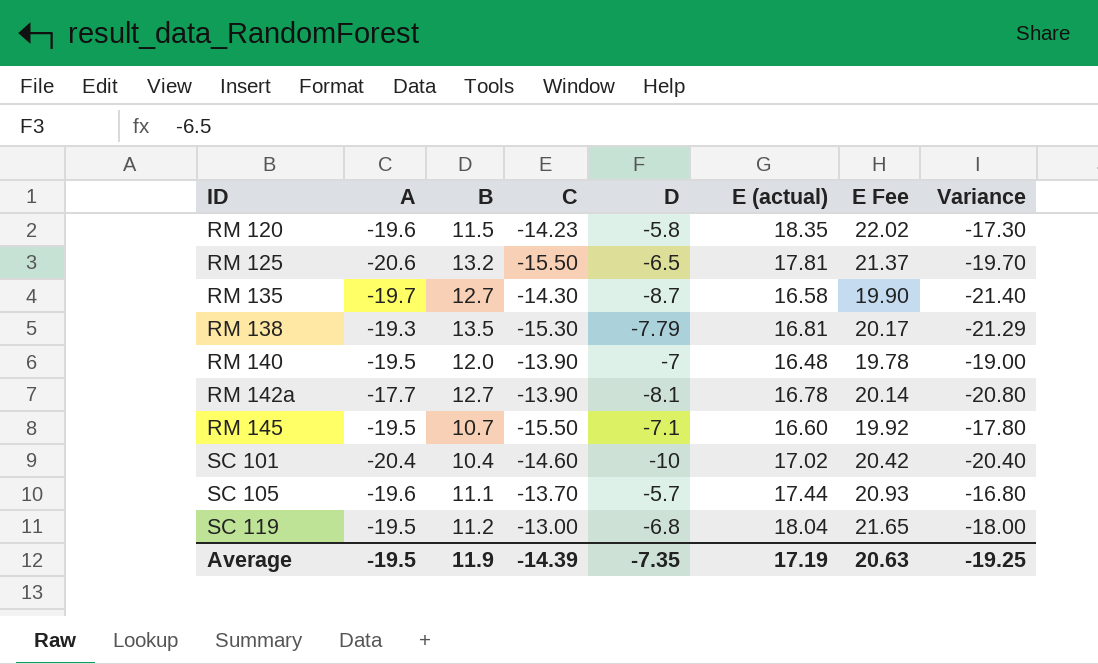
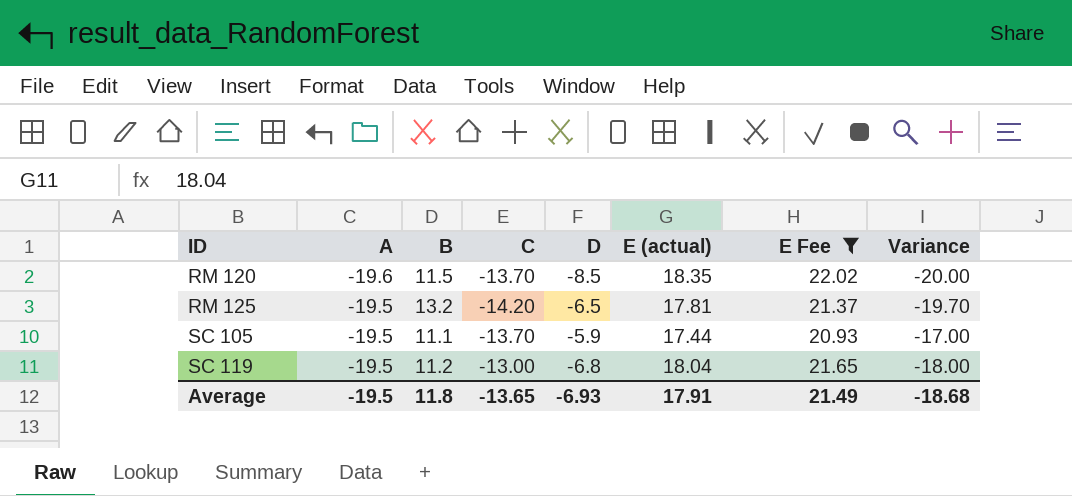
filter: none -> E Fee >= 20.93
RM 120 | C: -14.23 -> -13.70
RM 120 | D: -5.8 -> -8.5
RM 120 | Variance: -17.30 -> -20.00
RM 125 | A: -20.6 -> -19.5
RM 125 | C: -15.50 -> -14.20
SC 105 | A: -19.6 -> -19.5
SC 105 | D: -5.7 -> -5.9
SC 105 | Variance: -16.80 -> -17.00
Average | B: 11.9 -> 11.8
Average | C: -14.39 -> -13.65
Average | D: -7.35 -> -6.93
Average | E (actual): 17.19 -> 17.91
Average | E Fee: 20.63 -> 21.49
Average | Variance: -19.25 -> -18.68

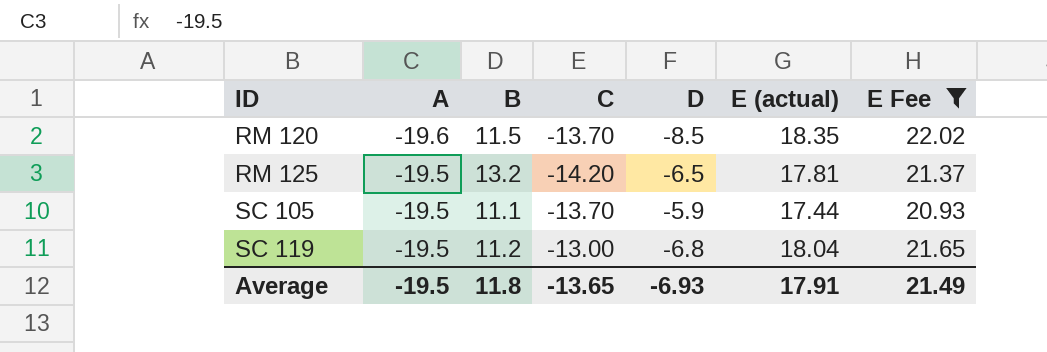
column Variance | formula: [D] - [B] -> none

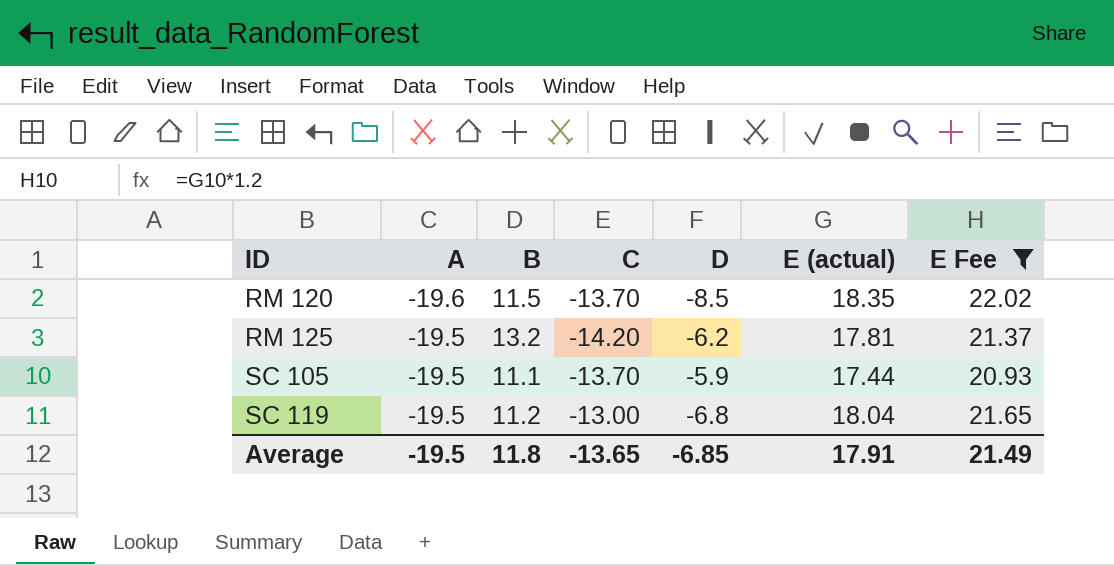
RM 125 | D: -6.5 -> -6.2
Average | D: -6.93 -> -6.85

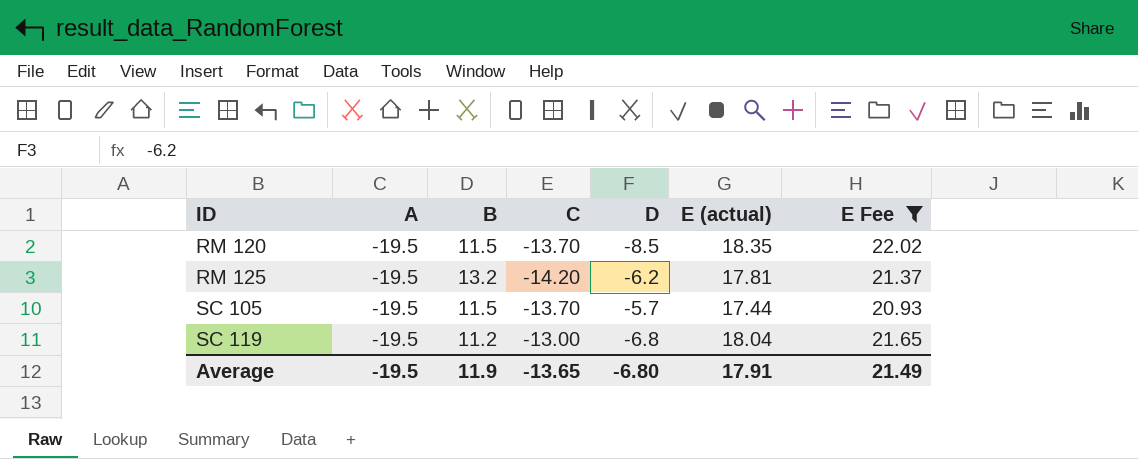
RM 120 | A: -19.6 -> -19.5
SC 105 | B: 11.1 -> 11.5
SC 105 | D: -5.9 -> -5.7
Average | B: 11.8 -> 11.9
Average | D: -6.85 -> -6.80

